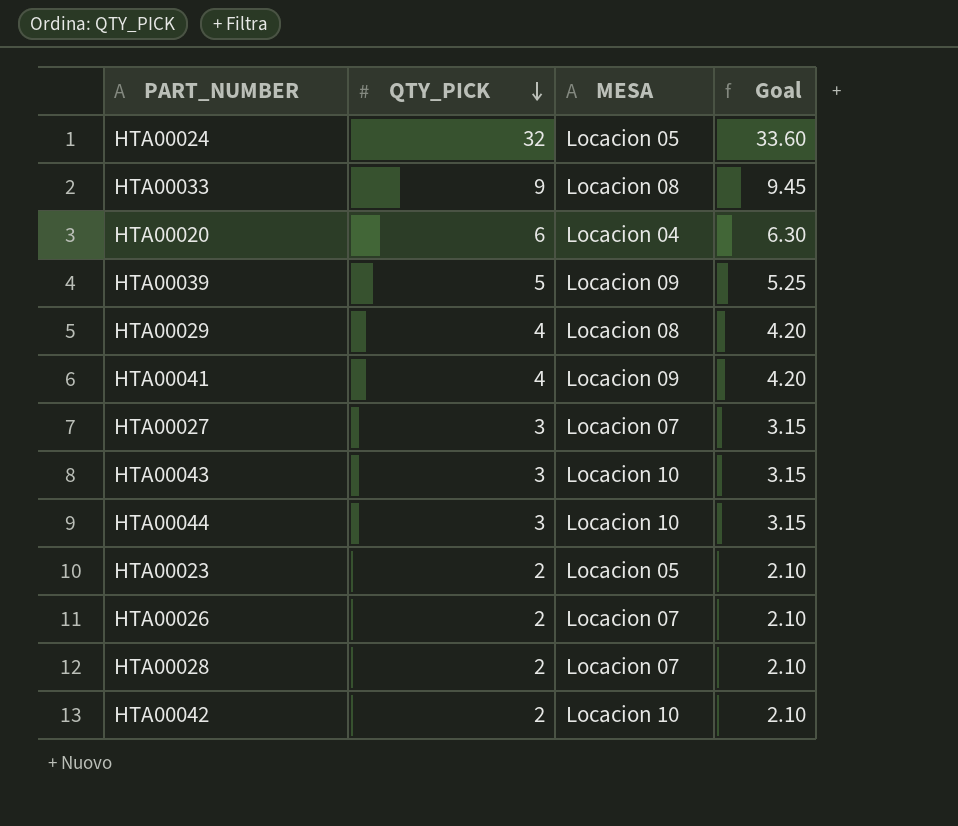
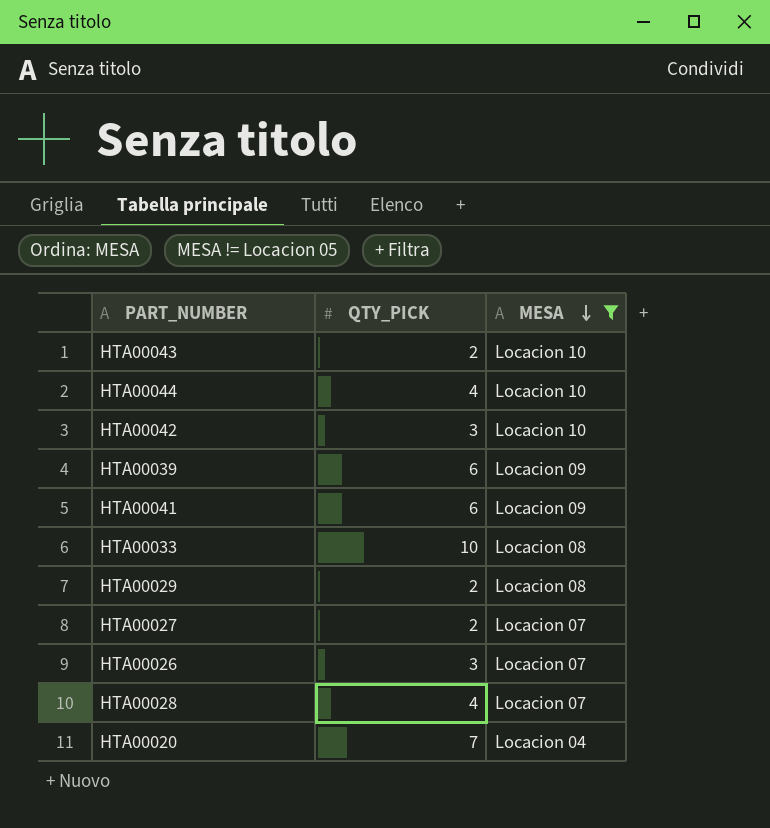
filter: none -> MESA != Locacion 05
row order: QTY_PICK descending -> MESA descending
column Goal | formula: [QTY_PICK] * 1.05 -> none
HTA00043 | QTY_PICK: 3 -> 2
HTA00044 | QTY_PICK: 3 -> 4
HTA00042 | QTY_PICK: 2 -> 3
HTA00039 | QTY_PICK: 5 -> 6
HTA00041 | QTY_PICK: 4 -> 6
HTA00033 | QTY_PICK: 9 -> 10
HTA00029 | QTY_PICK: 4 -> 2
HTA00027 | QTY_PICK: 3 -> 2
HTA00026 | QTY_PICK: 2 -> 3
HTA00028 | QTY_PICK: 2 -> 4
HTA00020 | QTY_PICK: 6 -> 7

